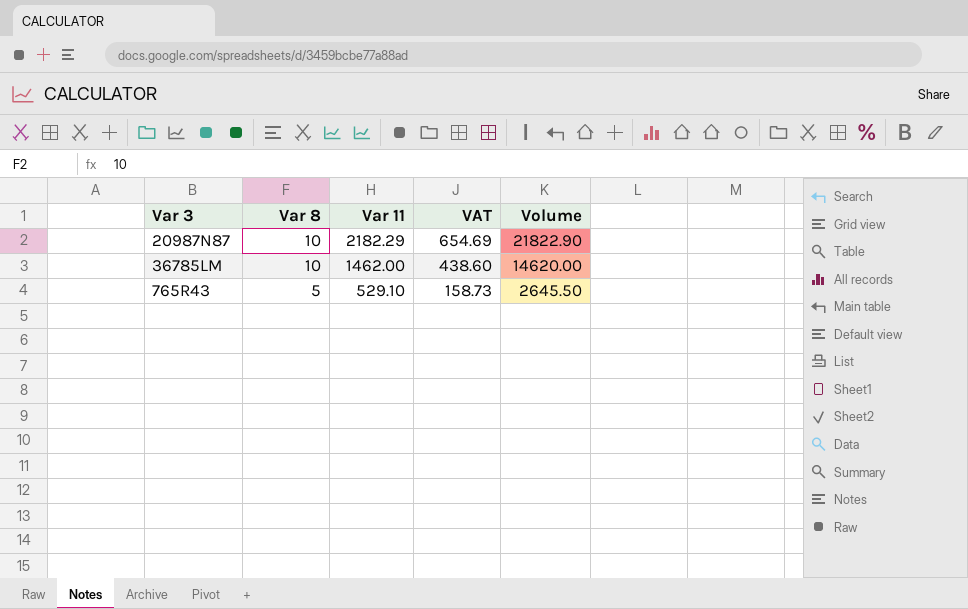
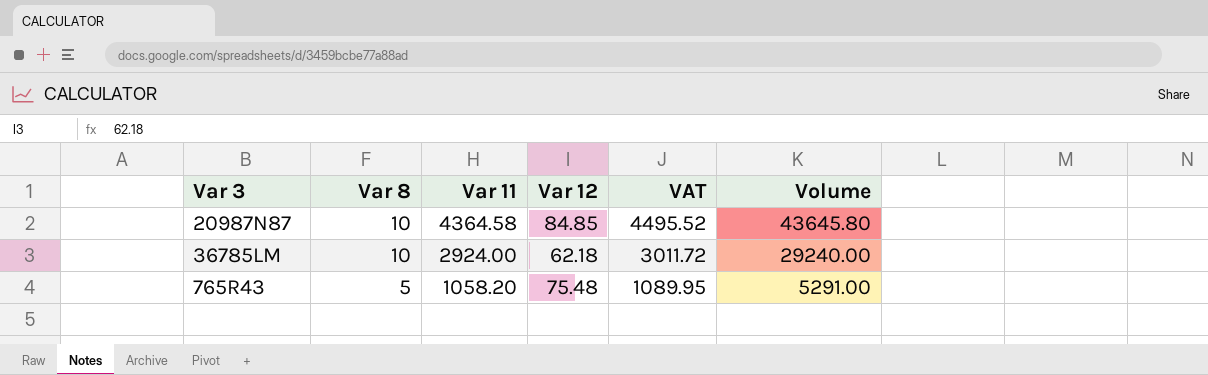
column Var 12 | position: none -> 4
column VAT | formula: [Var 11] * 0.3 -> [Var 11] * 1.03
20987N87 | Var 11: 2182.29 -> 4364.58
20987N87 | Volume: 21822.90 -> 43645.80
36785LM | Var 11: 1462.00 -> 2924.00
36785LM | Volume: 14620.00 -> 29240.00
765R43 | Var 11: 529.10 -> 1058.20
765R43 | Volume: 2645.50 -> 5291.00

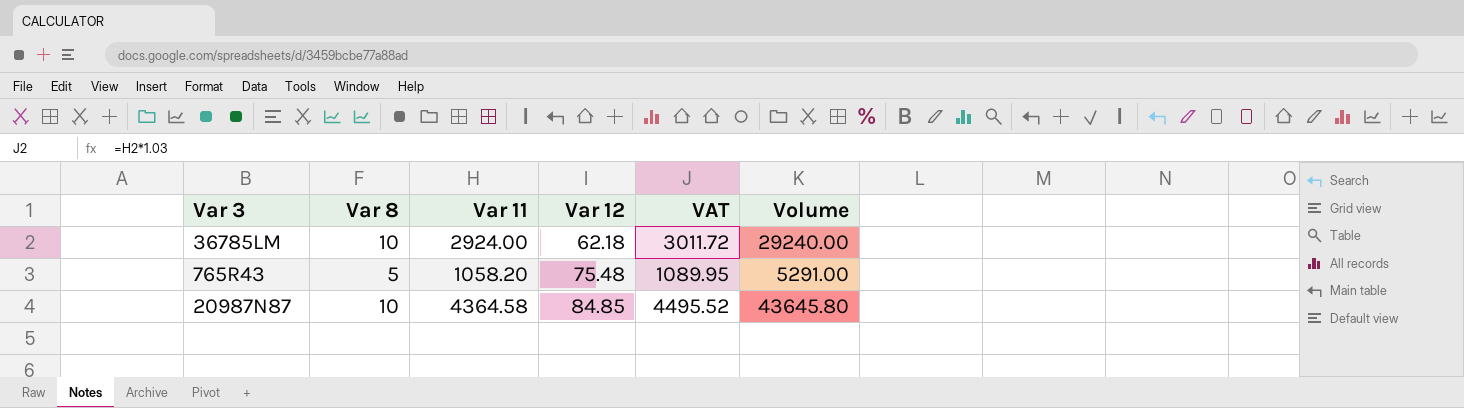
row order: Var 8 descending -> Var 12 ascending

